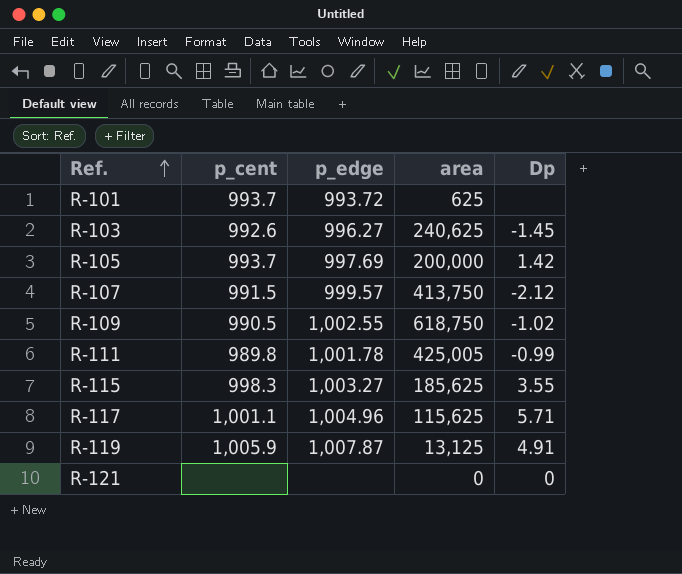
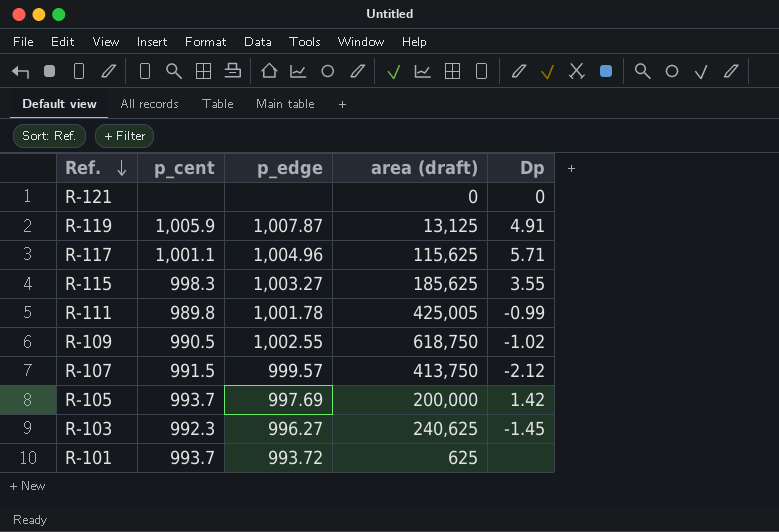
row order: Ref. ascending -> Ref. descending
column name: area -> area (draft)
R-103 | p_cent: 992.6 -> 992.3

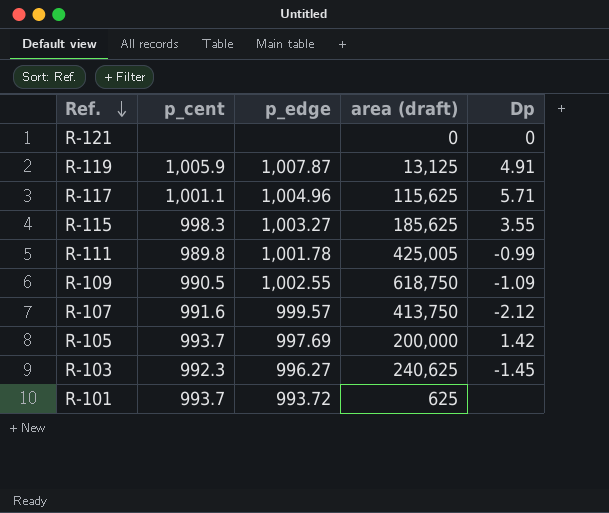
R-109 | Dp: -1.02 -> -1.09
R-107 | p_cent: 991.5 -> 991.6

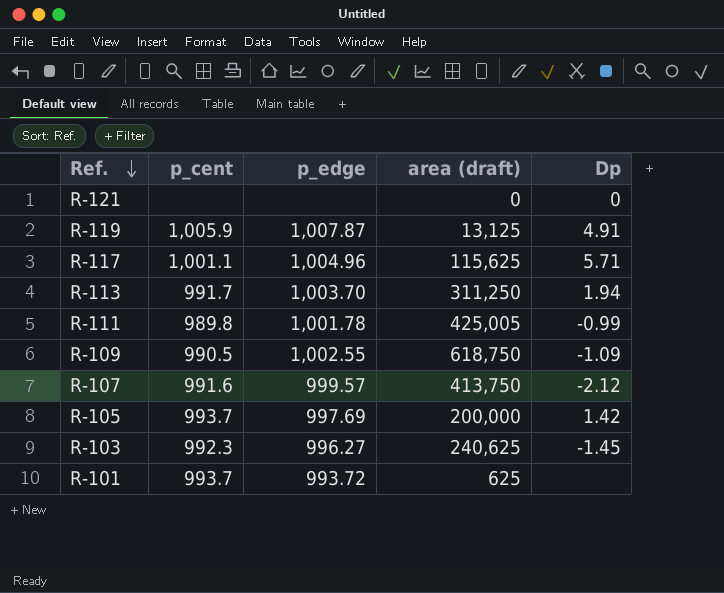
row R-115: 998.3 | 1,003.27 | 185,625 | 3.55 -> none
row R-113: none -> 991.7 | 1,003.70 | 311,250 | 1.94

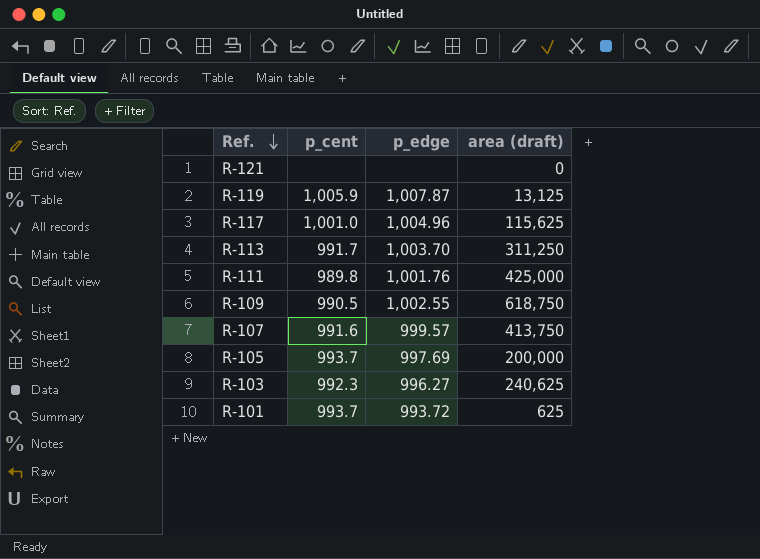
column Dp | position: 5 -> none
R-117 | p_cent: 1,001.1 -> 1,001.0
R-111 | p_edge: 1,001.78 -> 1,001.76
R-111 | area (draft): 425,005 -> 425,000

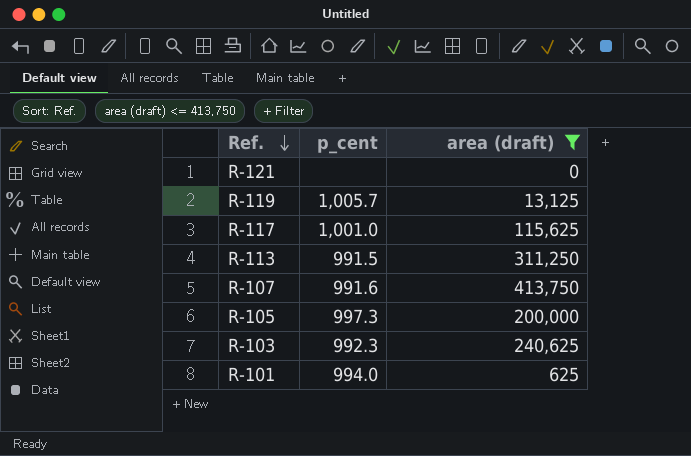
filter: none -> area (draft) <= 413,750
column p_edge | position: 3 -> none
R-119 | p_cent: 1,005.9 -> 1,005.7
R-113 | p_cent: 991.7 -> 991.5
R-105 | p_cent: 993.7 -> 997.3
R-101 | p_cent: 993.7 -> 994.0

